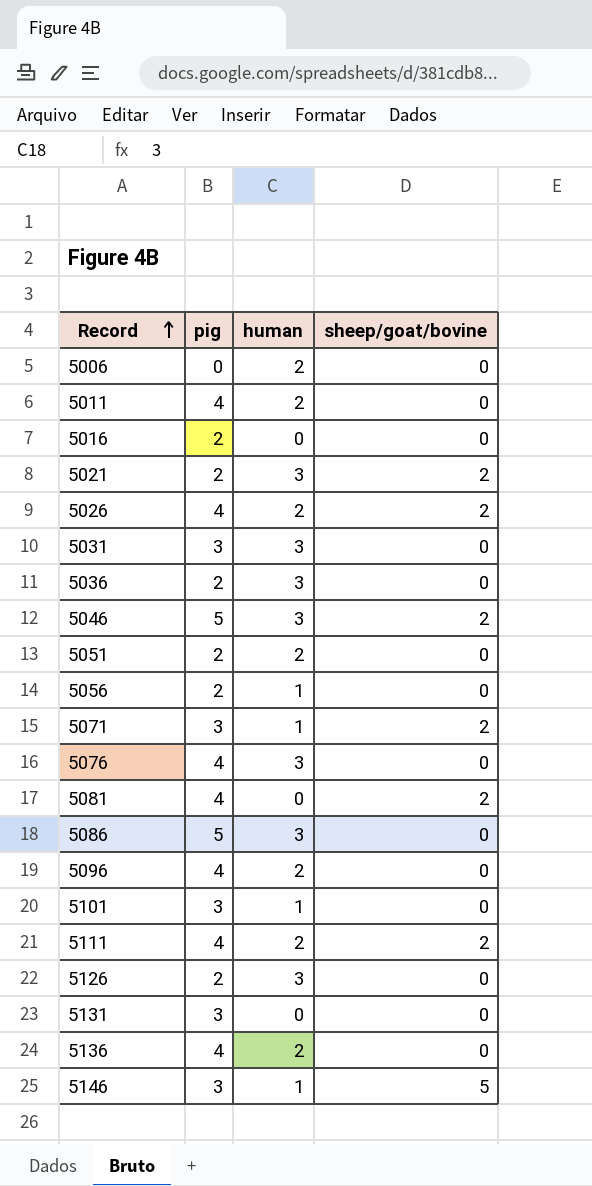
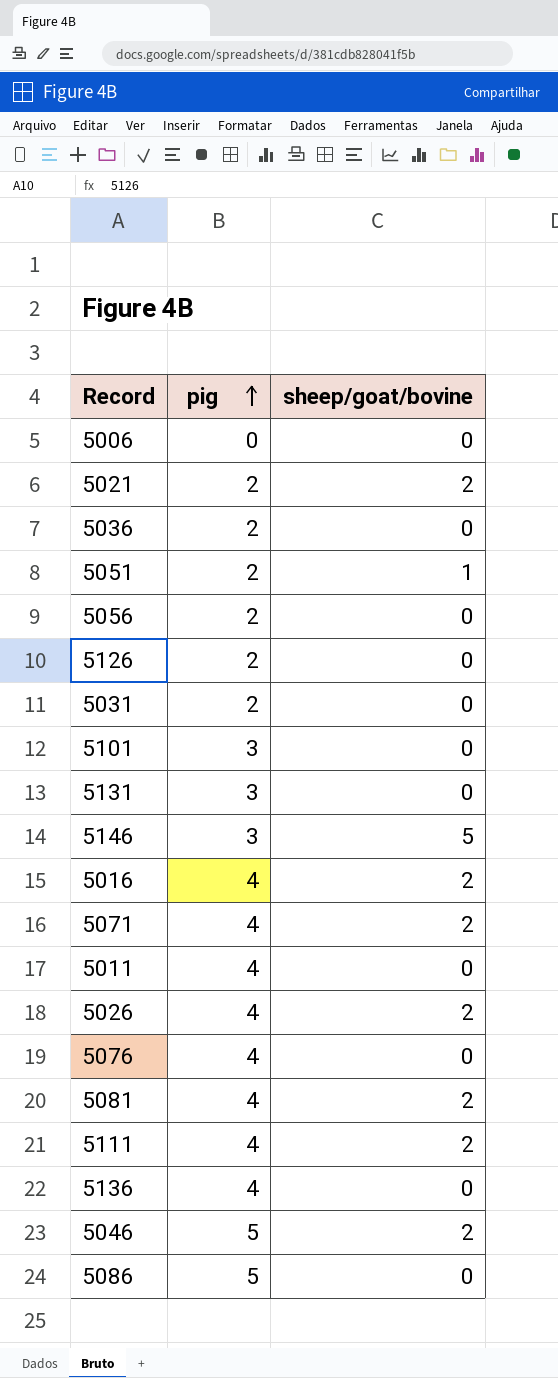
row order: Record ascending -> pig ascending
column human | position: 3 -> none
row 5096: 4 | 2 | 0 -> none
5051 | sheep/goat/bovine: 0 -> 1
5031 | pig: 3 -> 2
5016 | pig: 2 -> 4
5016 | sheep/goat/bovine: 0 -> 2
5071 | pig: 3 -> 4

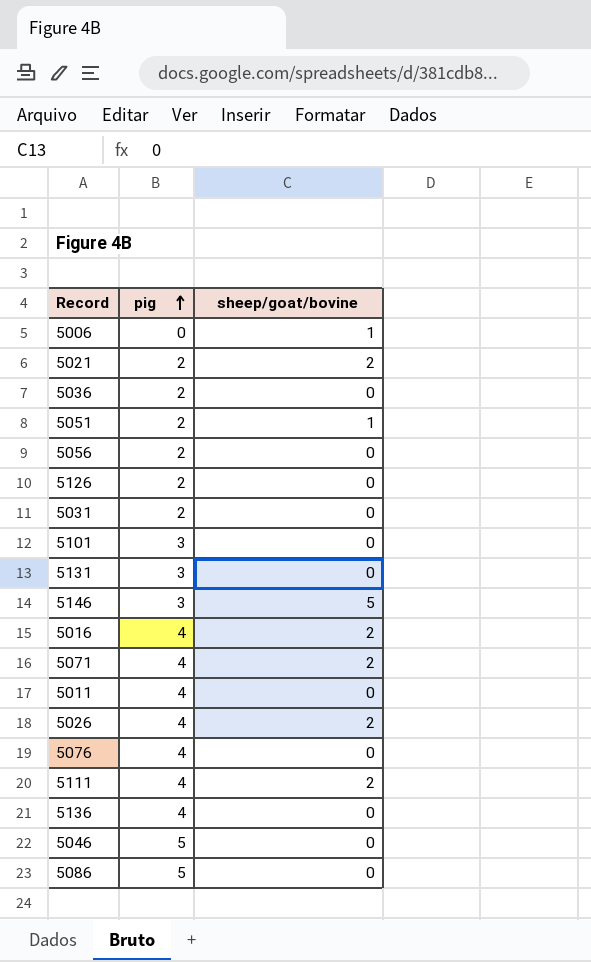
row 5081: 4 | 2 -> none
5006 | sheep/goat/bovine: 0 -> 1
5046 | sheep/goat/bovine: 2 -> 0

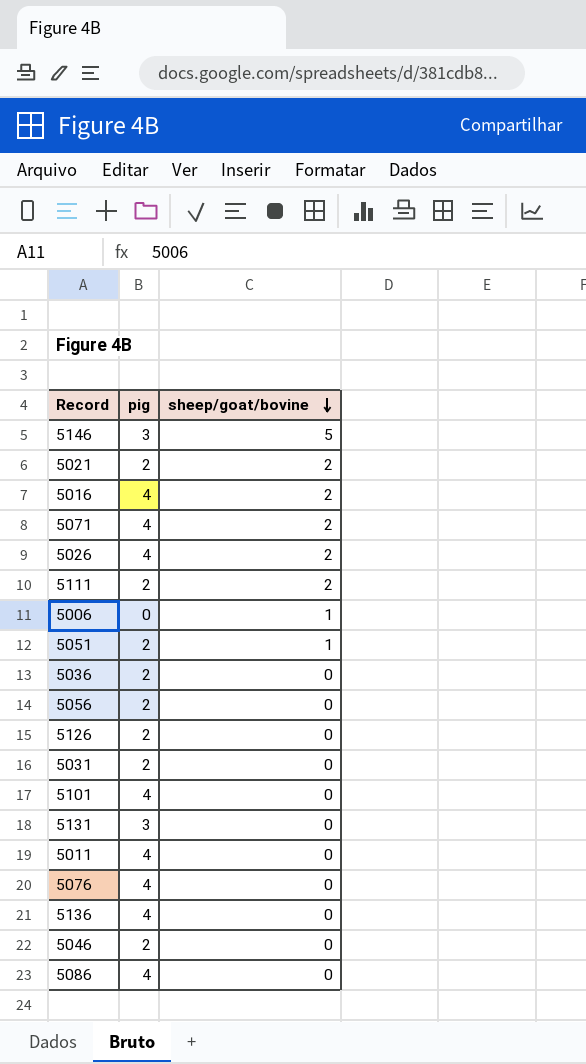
row order: pig ascending -> sheep/goat/bovine descending
5111 | pig: 4 -> 2
5101 | pig: 3 -> 4
5046 | pig: 5 -> 2
5086 | pig: 5 -> 4

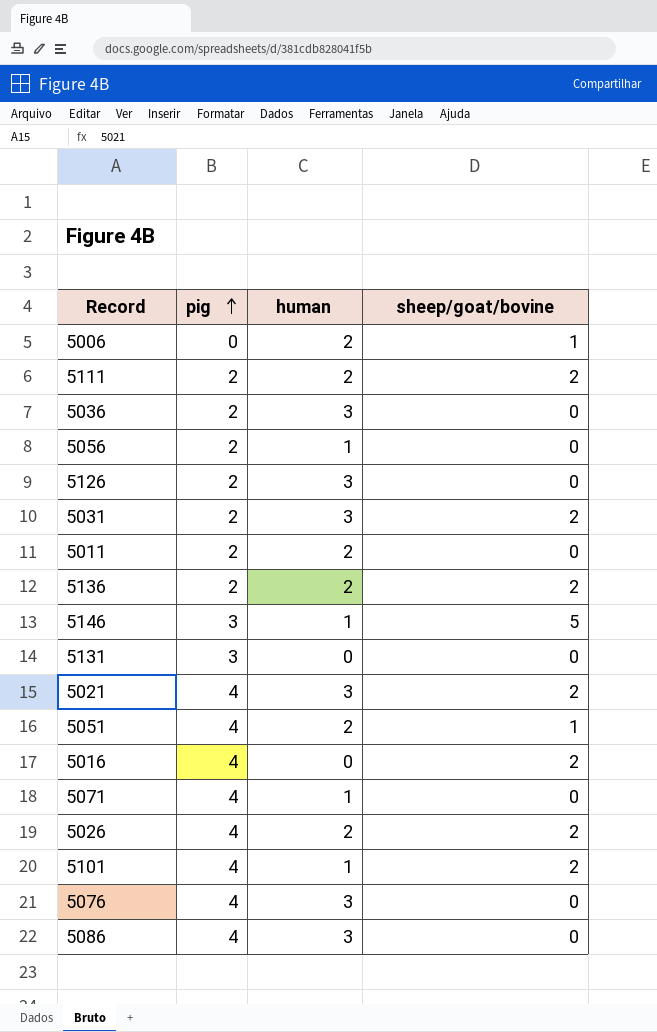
row order: sheep/goat/bovine descending -> pig ascending
column human | position: none -> 3
row 5046: 2 | 0 -> none
5031 | sheep/goat/bovine: 0 -> 2
5011 | pig: 4 -> 2
5136 | pig: 4 -> 2
5136 | sheep/goat/bovine: 0 -> 2
5021 | pig: 2 -> 4
5051 | pig: 2 -> 4
5071 | sheep/goat/bovine: 2 -> 0
5101 | sheep/goat/bovine: 0 -> 2

